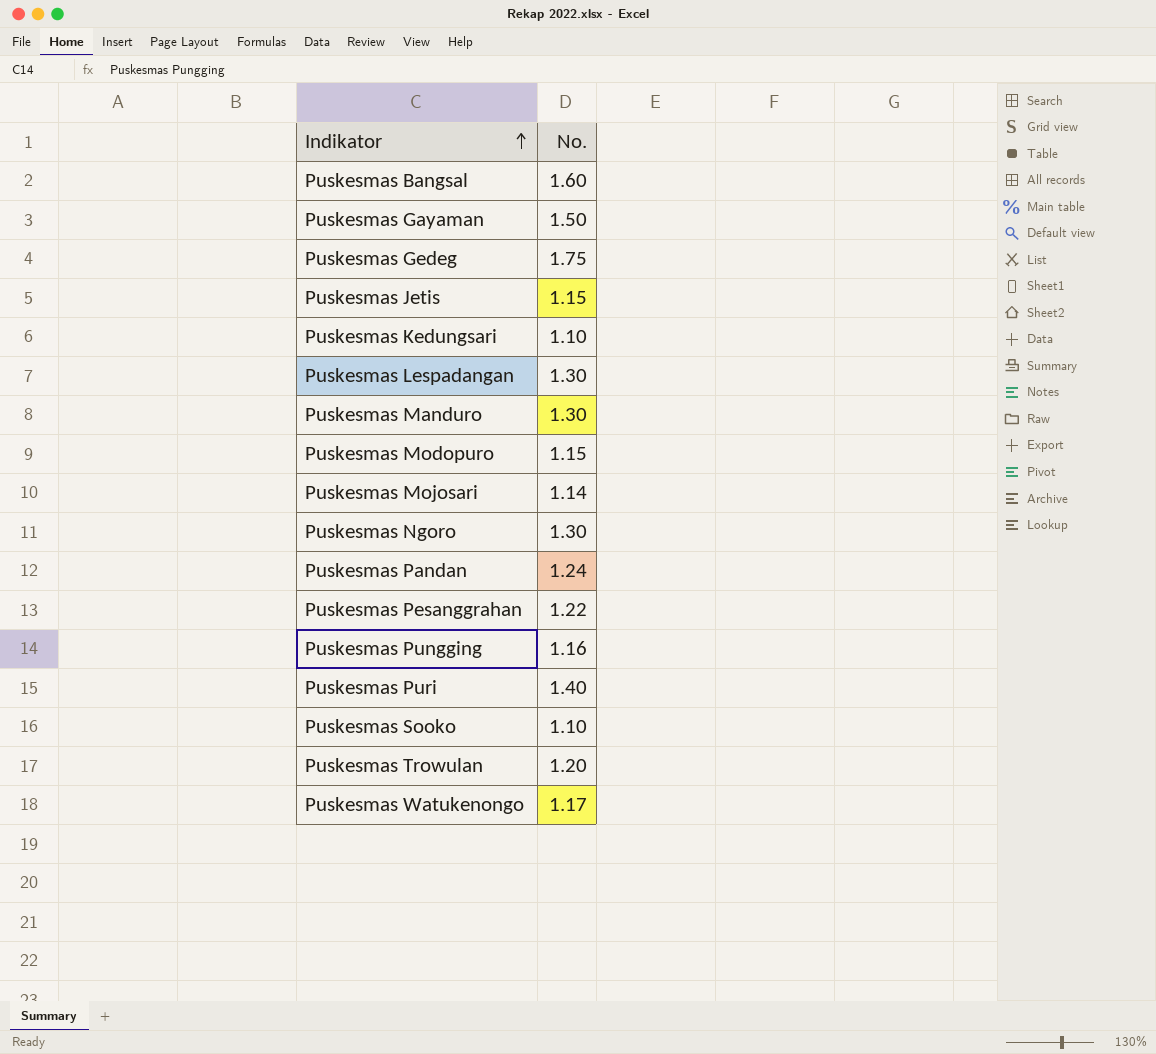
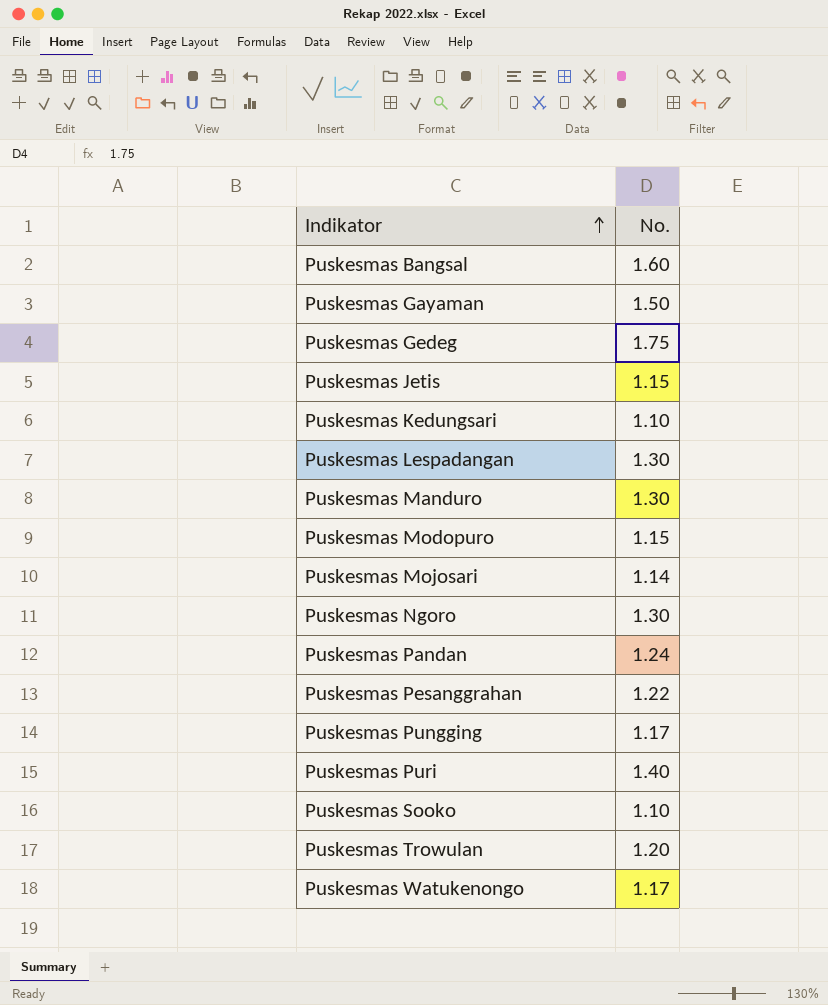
Puskesmas Pungging | No.: 1.16 -> 1.17

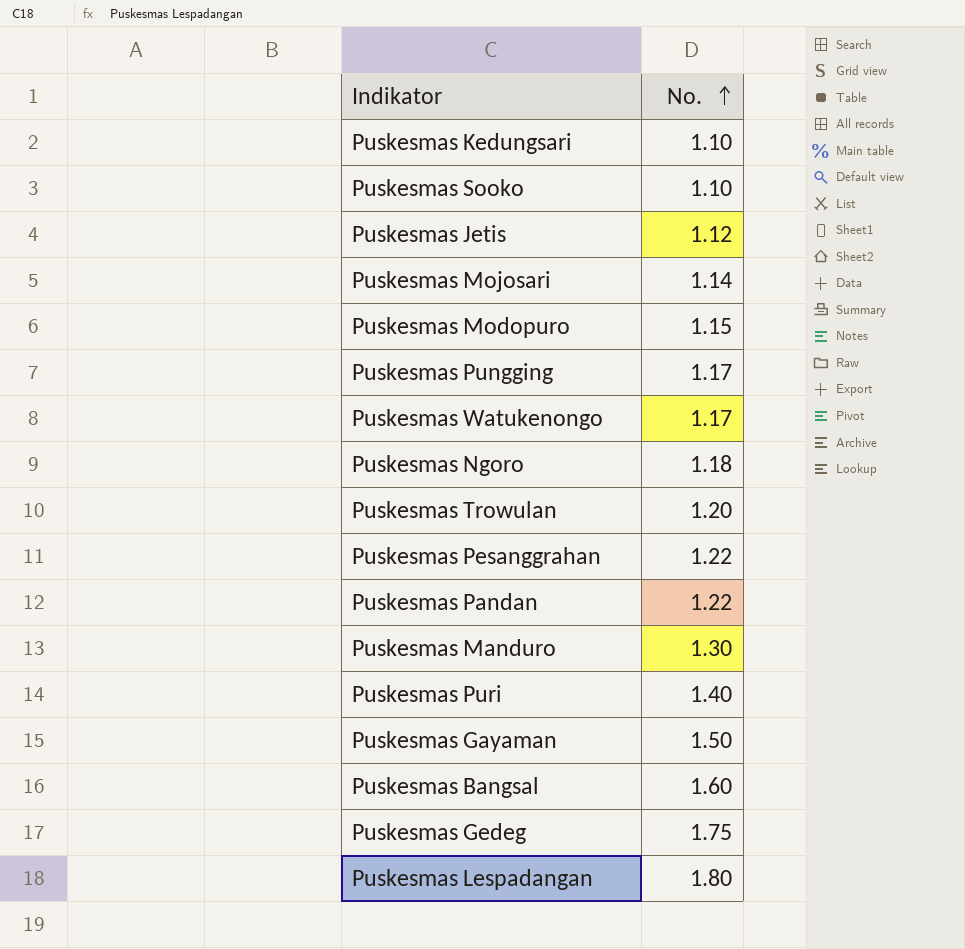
row order: Indikator ascending -> No. ascending
Puskesmas Jetis | No.: 1.15 -> 1.12
Puskesmas Ngoro | No.: 1.30 -> 1.18
Puskesmas Pandan | No.: 1.24 -> 1.22
Puskesmas Lespadangan | No.: 1.30 -> 1.80

